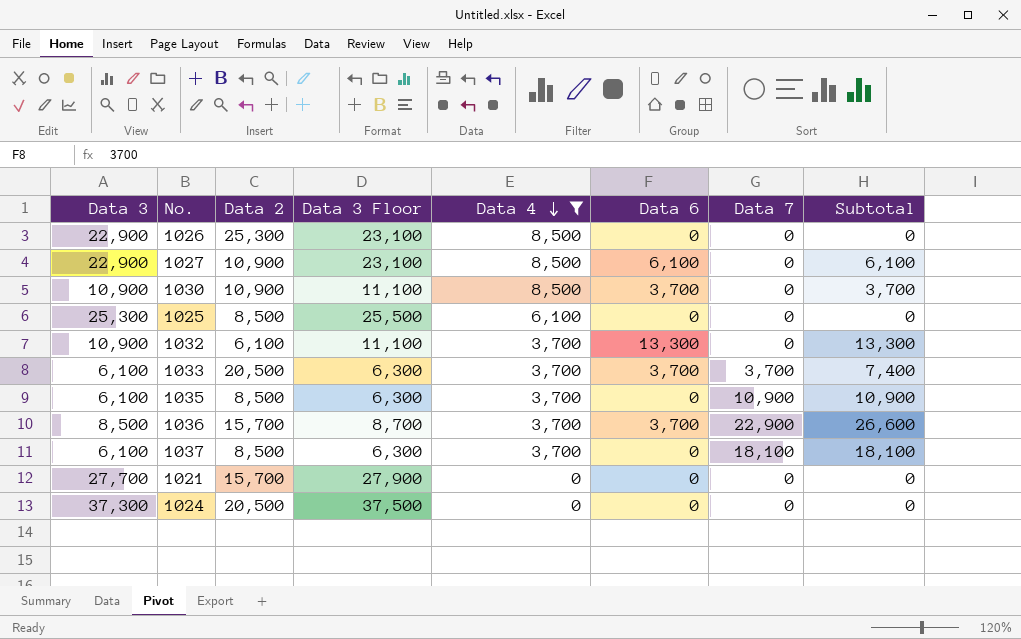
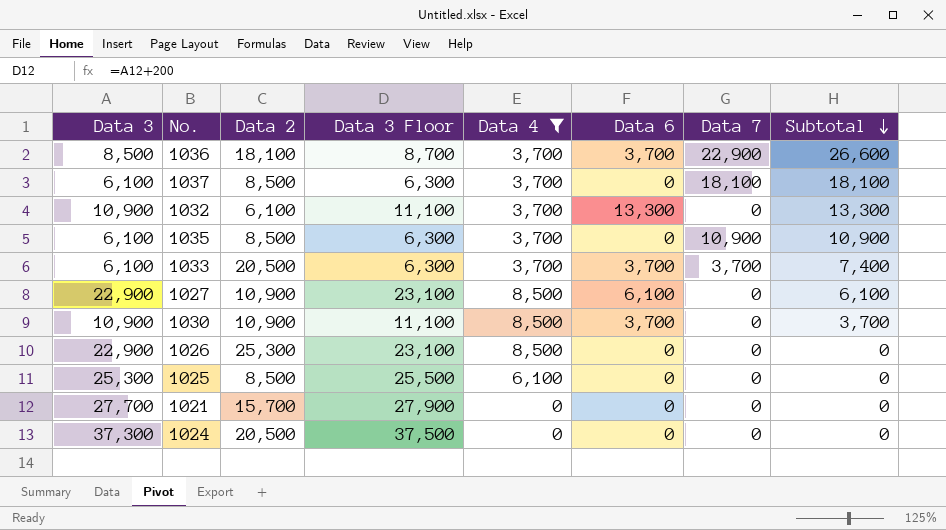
row order: Data 4 descending -> Subtotal descending
1036 | Data 2: 15,700 -> 18,100

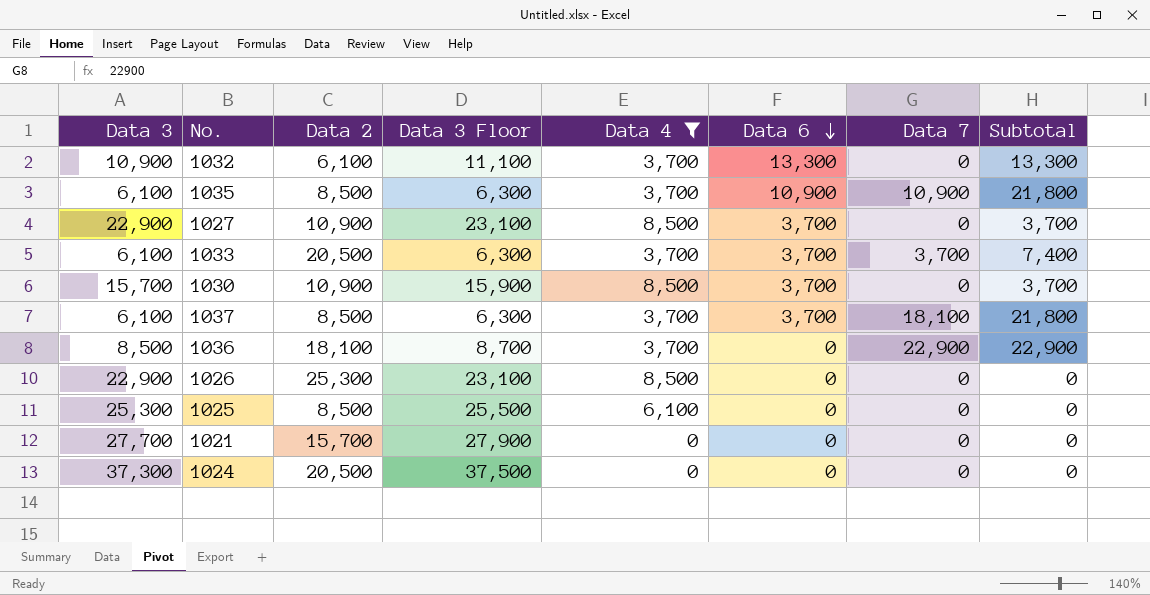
row order: Subtotal descending -> Data 6 descending
1035 | Data 6: 0 -> 10,900
1035 | Subtotal: 10,900 -> 21,800
1027 | Data 6: 6,100 -> 3,700
1027 | Subtotal: 6,100 -> 3,700
1030 | Data 3: 10,900 -> 15,700
1030 | Data 3 Floor: 11,100 -> 15,900
1037 | Data 6: 0 -> 3,700
1037 | Subtotal: 18,100 -> 21,800
1036 | Data 6: 3,700 -> 0
1036 | Subtotal: 26,600 -> 22,900

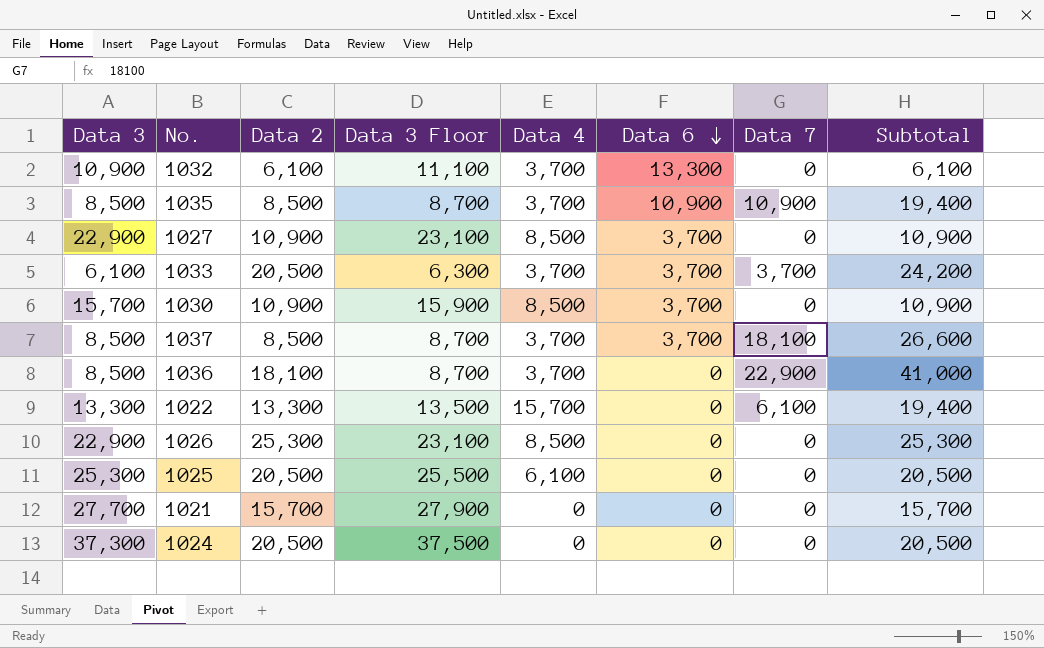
filter: Data 4 != 15,700 -> none
column Subtotal | formula: [Data 6] + [Data 7] -> [Data 2] + [Data 7]
1035 | Data 3: 6,100 -> 8,500
1035 | Data 3 Floor: 6,300 -> 8,700
1037 | Data 3: 6,100 -> 8,500
1037 | Data 3 Floor: 6,300 -> 8,700
1025 | Data 2: 8,500 -> 20,500

